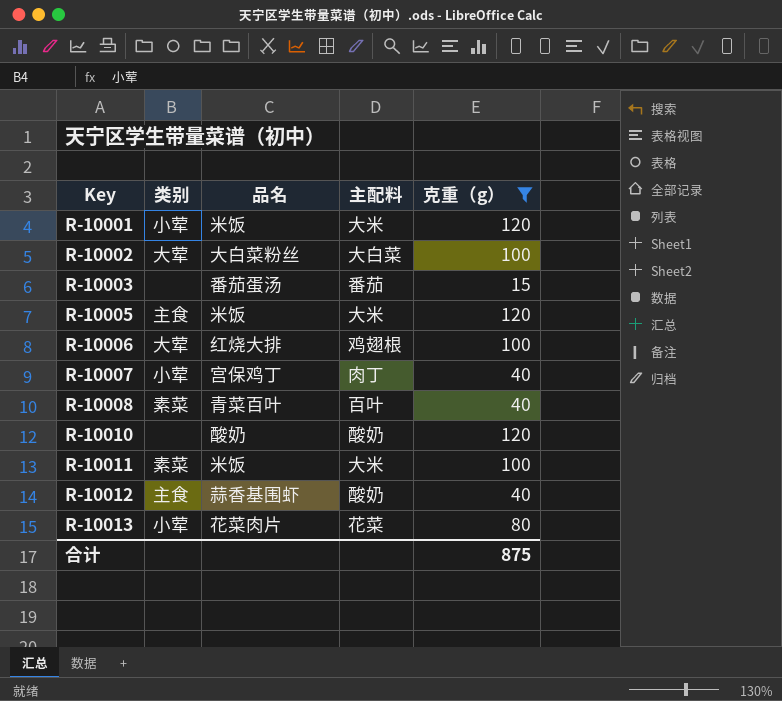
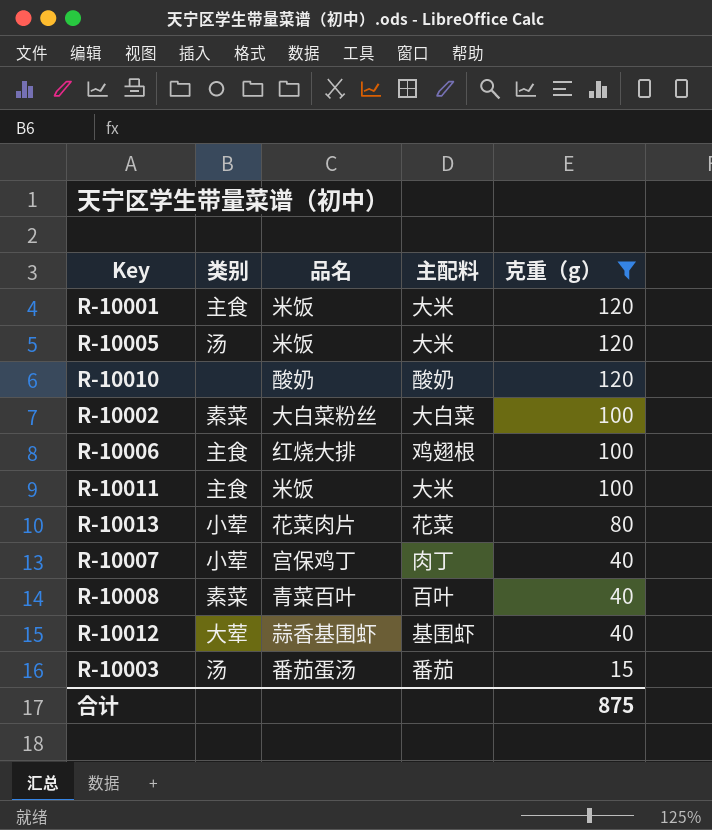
row order: Key ascending -> 克重（g） descending
R-10001 | 类别: 小荤 -> 主食
R-10005 | 类别: 主食 -> 汤
R-10002 | 类别: 大荤 -> 素菜
R-10006 | 类别: 大荤 -> 主食
R-10011 | 类别: 素菜 -> 主食
R-10012 | 类别: 主食 -> 大荤
R-10012 | 主配料: 酸奶 -> 基围虾
R-10003 | 类别: none -> 汤

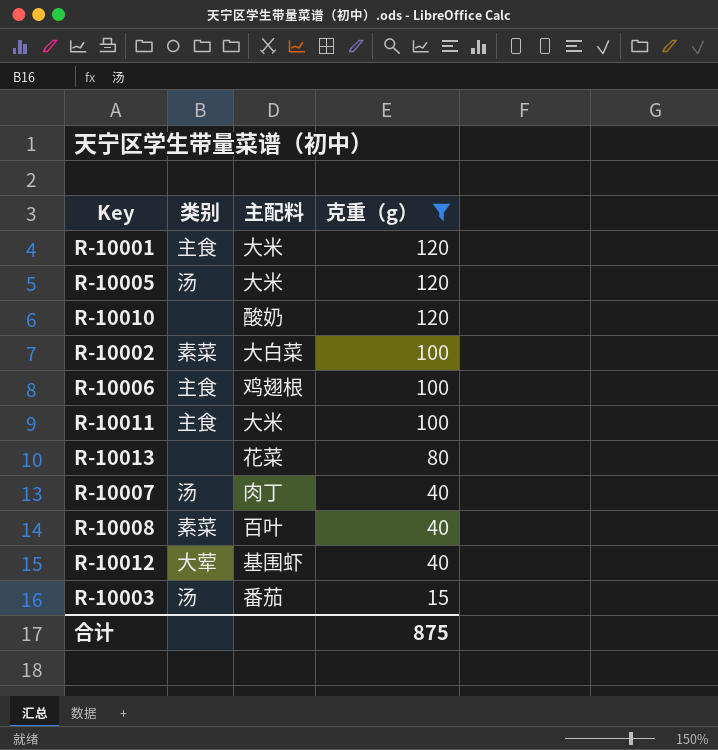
column 品名 | position: 3 -> none
R-10013 | 类别: 小荤 -> none
R-10007 | 类别: 小荤 -> 汤

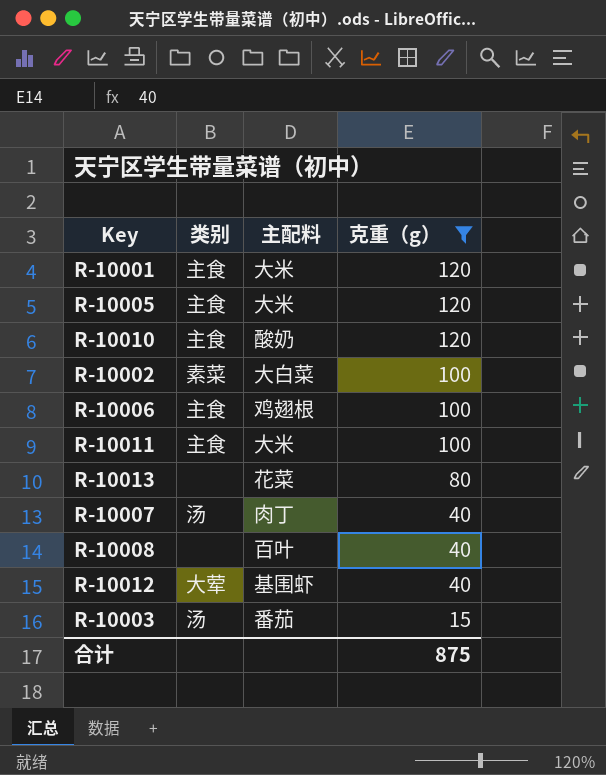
R-10005 | 类别: 汤 -> 主食
R-10010 | 类别: none -> 主食
R-10008 | 类别: 素菜 -> none

